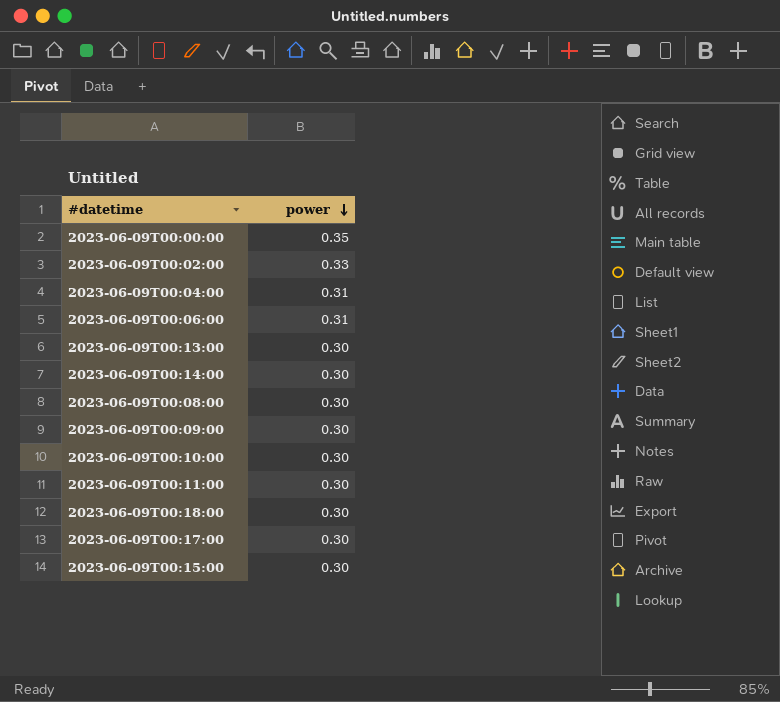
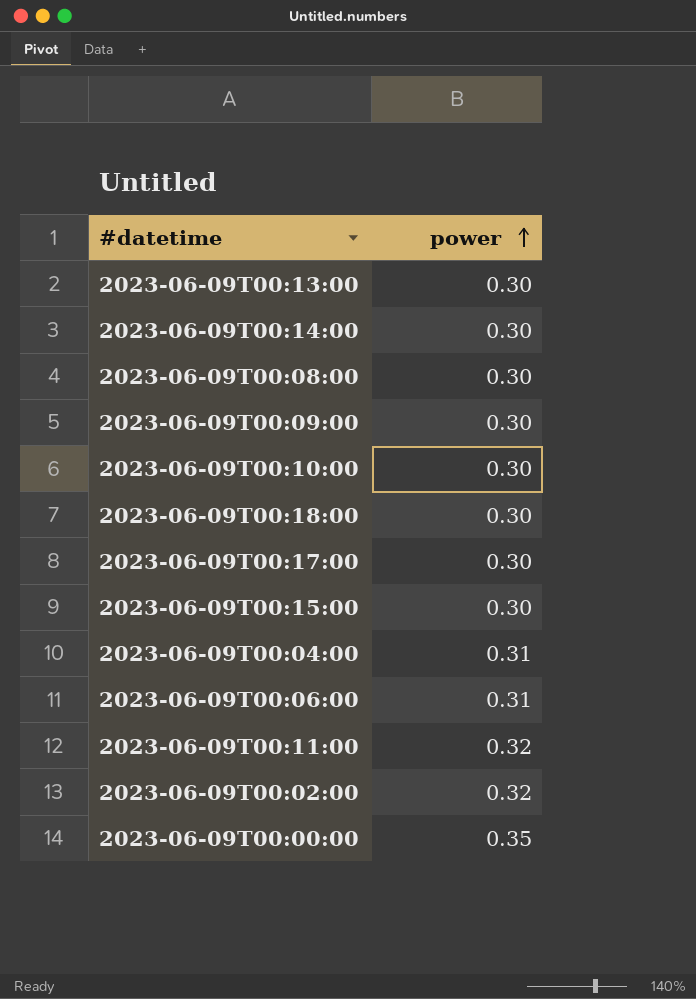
row order: power descending -> power ascending
2023-06-09T00:11:00 | power: 0.30 -> 0.32
2023-06-09T00:02:00 | power: 0.33 -> 0.32

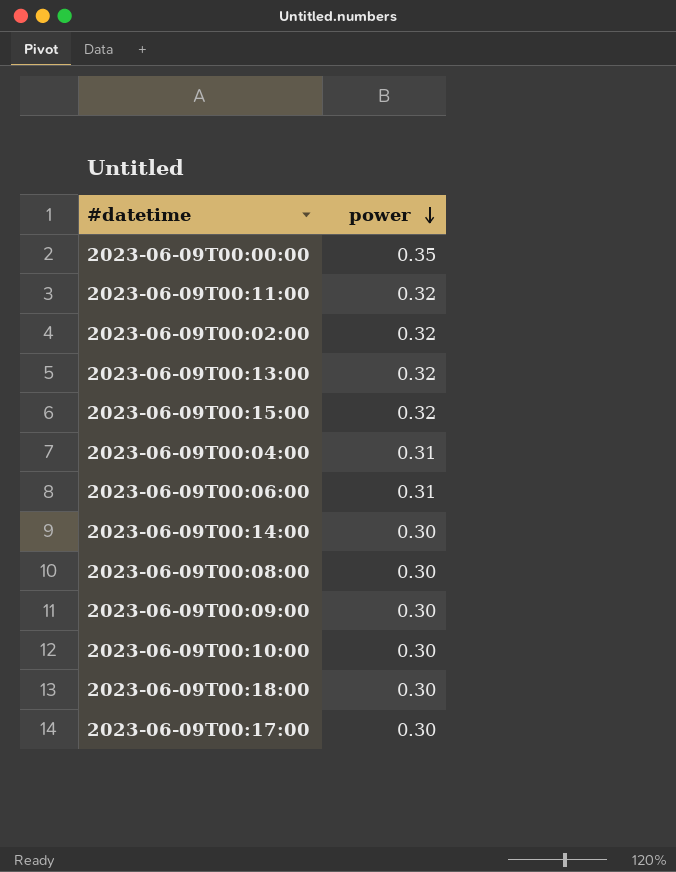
row order: power ascending -> power descending
2023-06-09T00:13:00 | power: 0.30 -> 0.32
2023-06-09T00:15:00 | power: 0.30 -> 0.32

